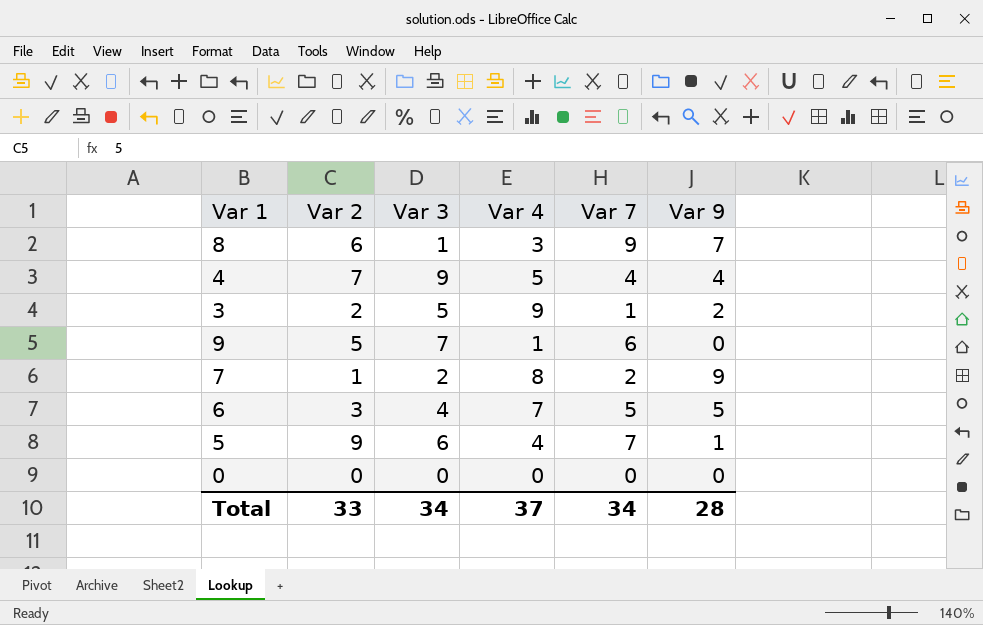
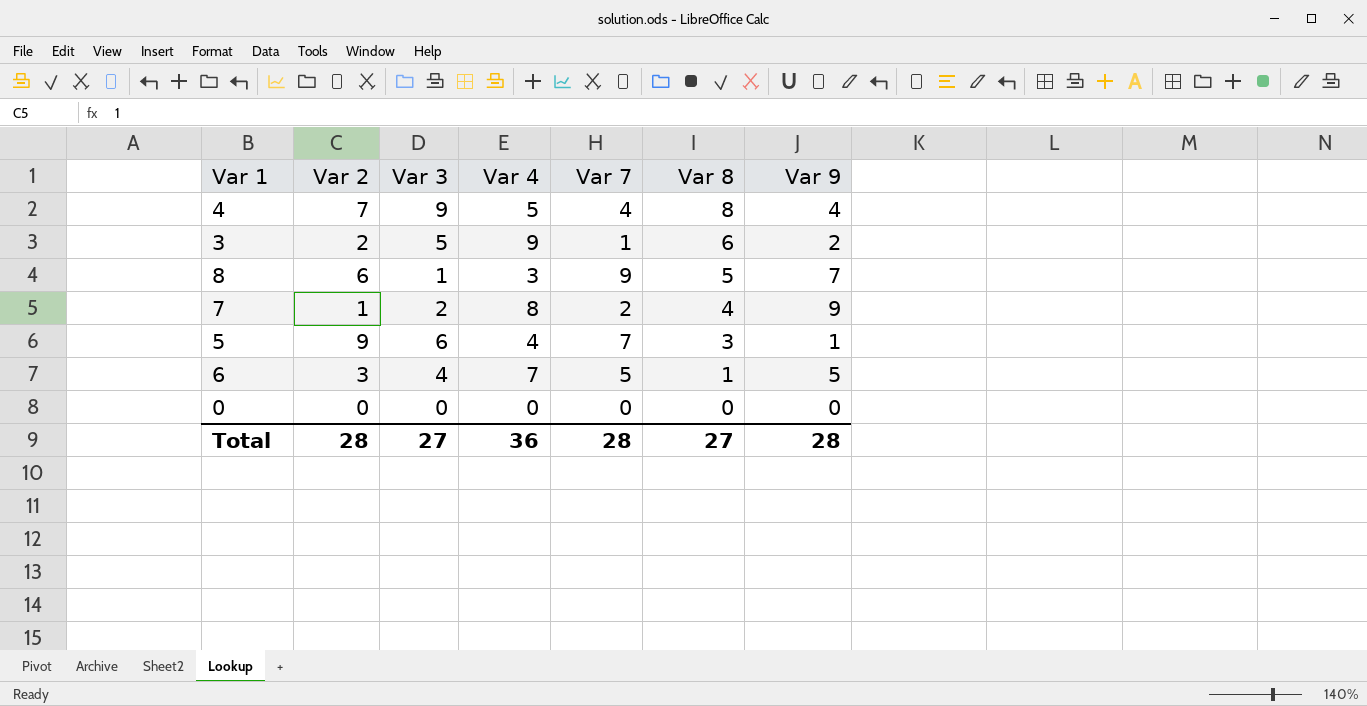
row order: none -> Var 8 descending
column Var 8 | position: none -> 6
row 9: 5 | 7 | 1 | 6 | 0 -> none
Total | Var 2: 33 -> 28
Total | Var 3: 34 -> 27
Total | Var 4: 37 -> 36
Total | Var 7: 34 -> 28

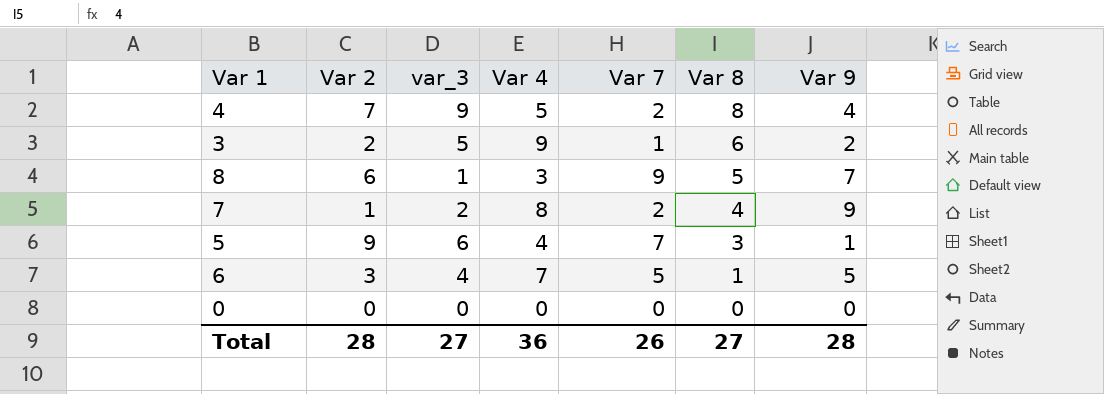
column name: Var 3 -> var_3
4 | Var 7: 4 -> 2
Total | Var 7: 28 -> 26

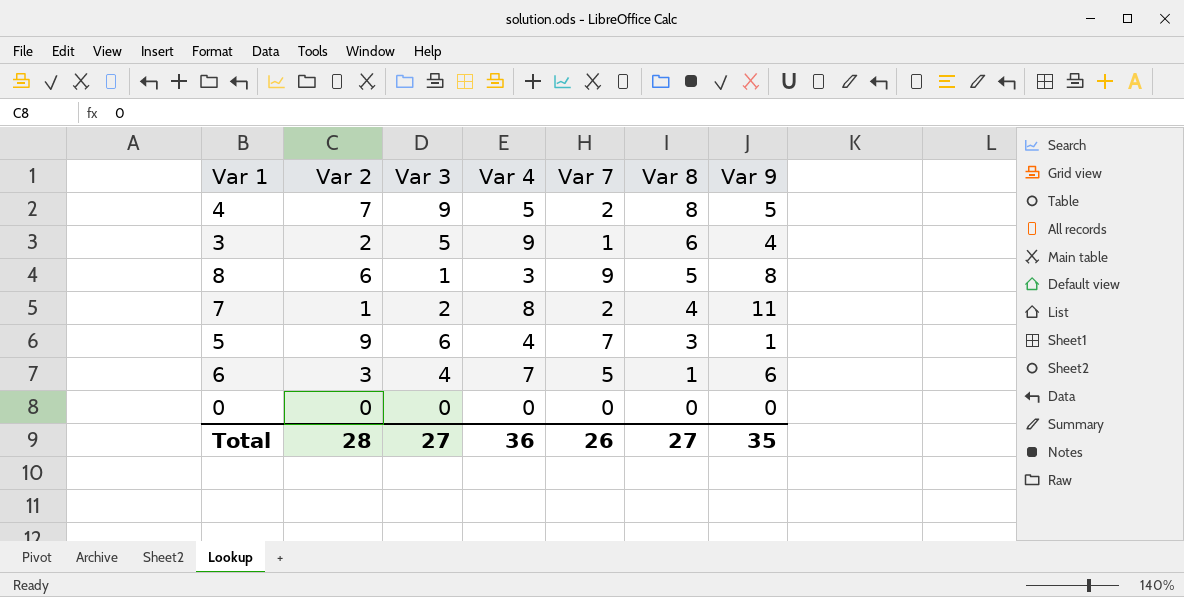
column name: var_3 -> Var 3
4 | Var 9: 4 -> 5
3 | Var 9: 2 -> 4
8 | Var 9: 7 -> 8
7 | Var 9: 9 -> 11
6 | Var 9: 5 -> 6
Total | Var 9: 28 -> 35

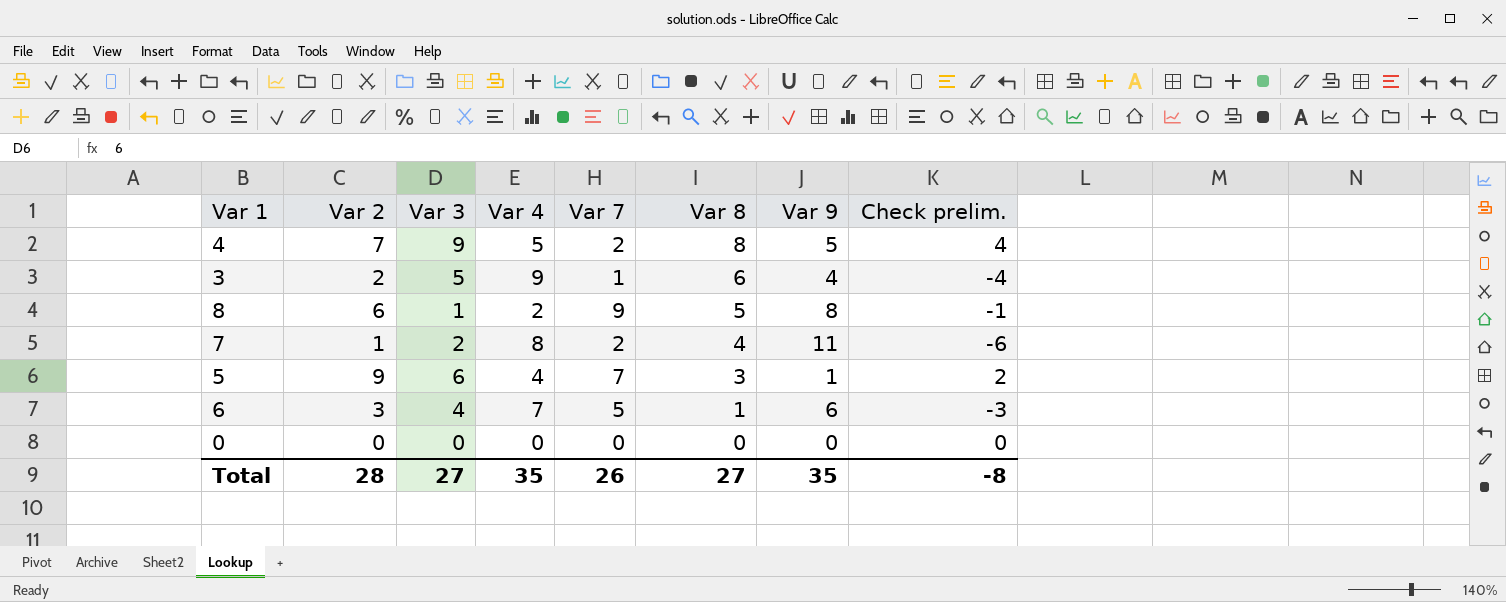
column Check prelim. | formula: none -> [Var 3] - [Var 4]
8 | Var 4: 3 -> 2
Total | Var 4: 36 -> 35

